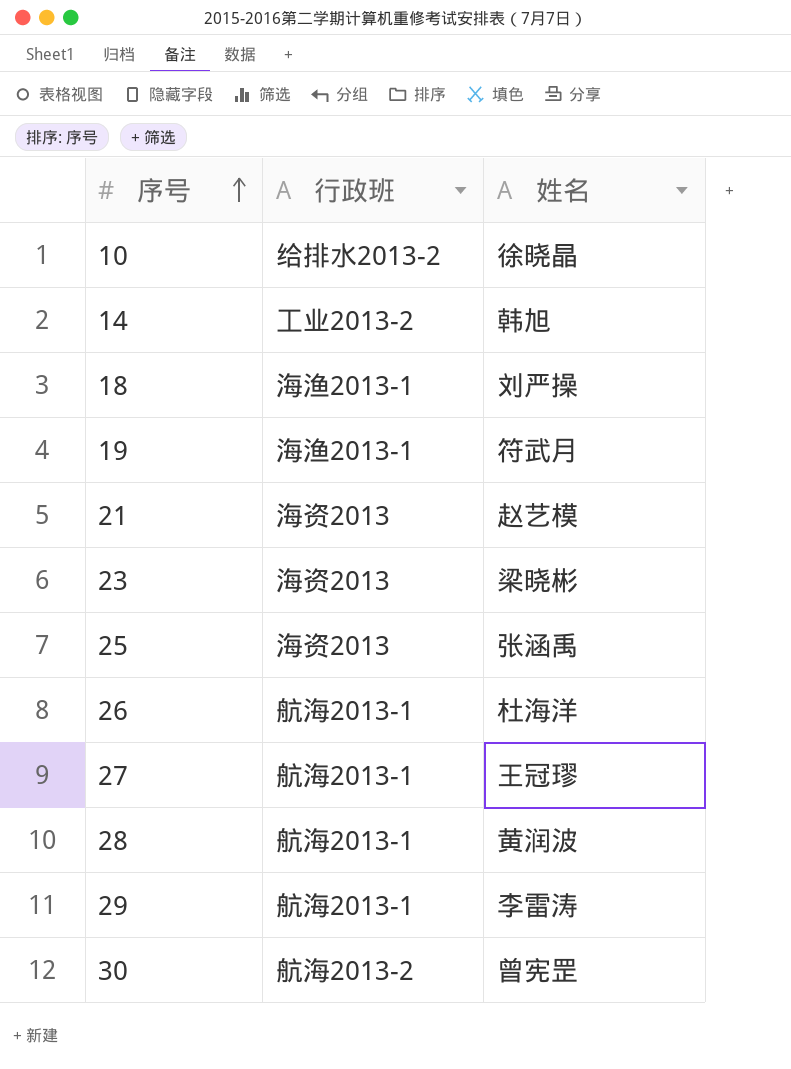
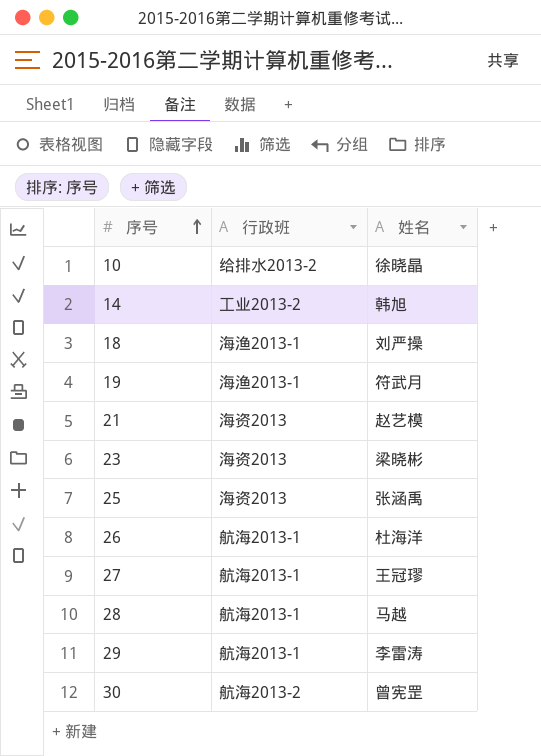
28 | 姓名: 黄润波 -> 马越

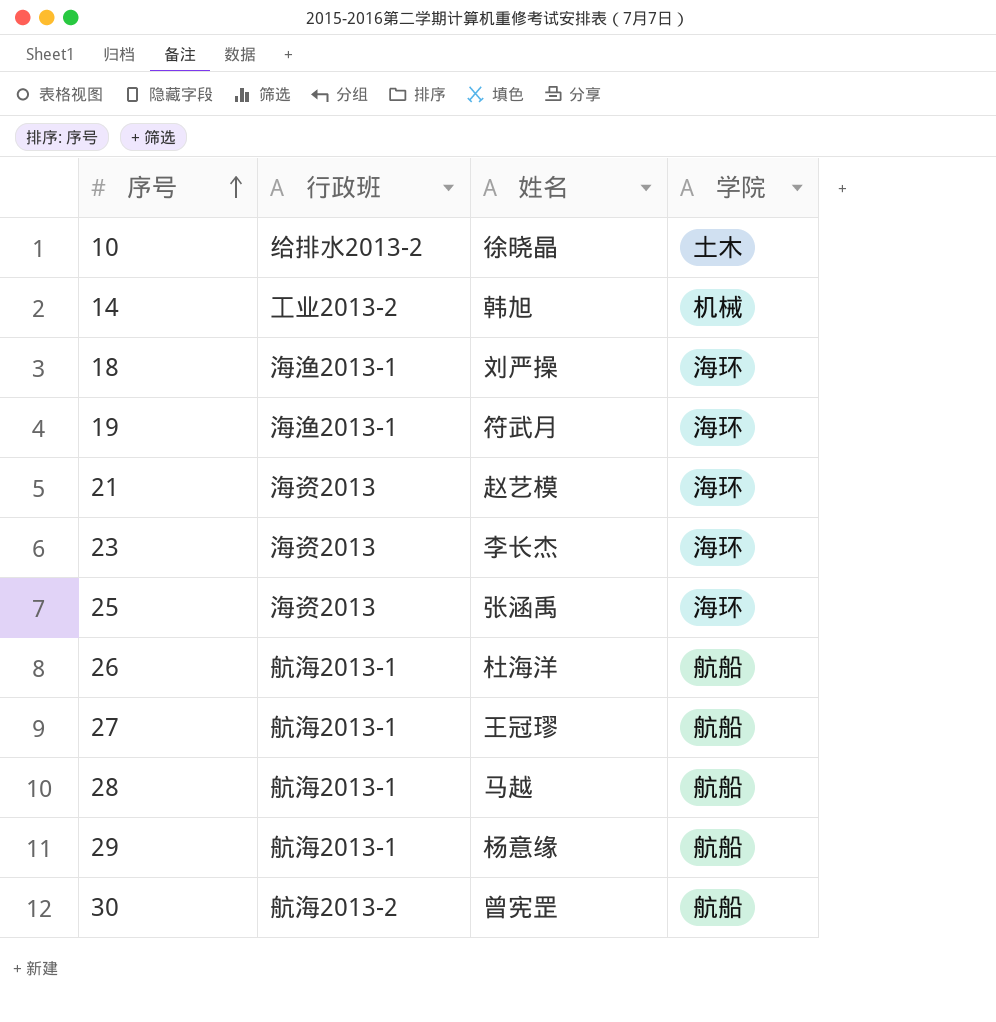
column 学院 | position: none -> 4
23 | 姓名: 梁晓彬 -> 李长杰
29 | 姓名: 李雷涛 -> 杨意缘

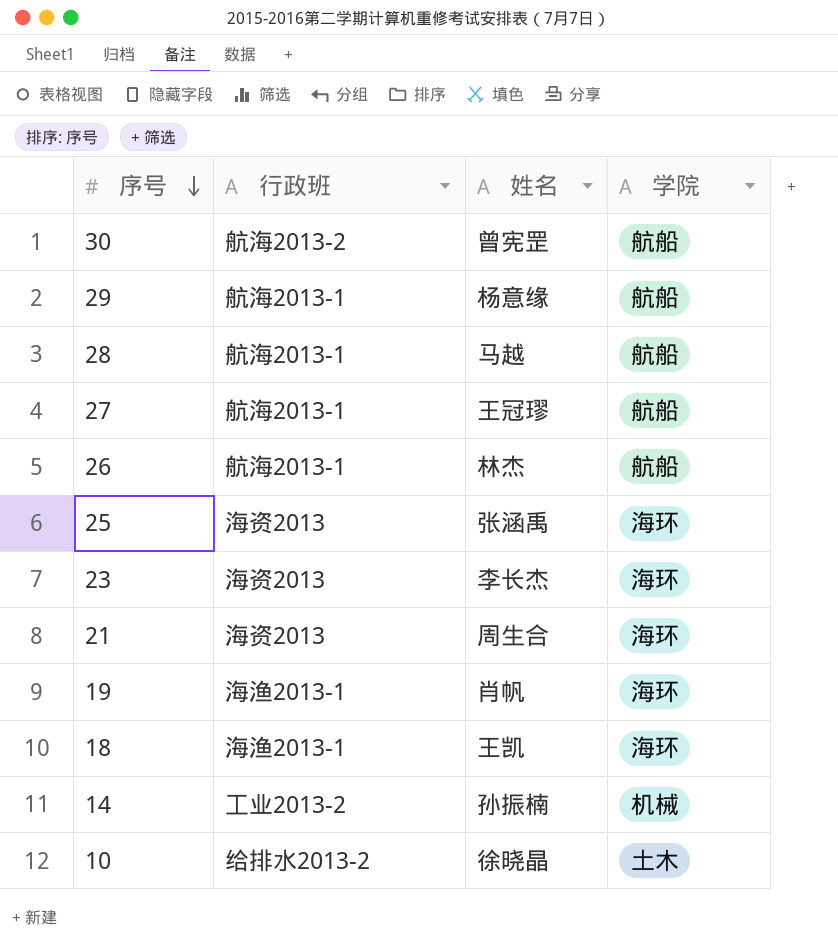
row order: 序号 ascending -> 序号 descending
26 | 姓名: 杜海洋 -> 林杰
21 | 姓名: 赵艺模 -> 周生合
19 | 姓名: 符武月 -> 肖帆
18 | 姓名: 刘严操 -> 王凯
14 | 姓名: 韩旭 -> 孙振楠

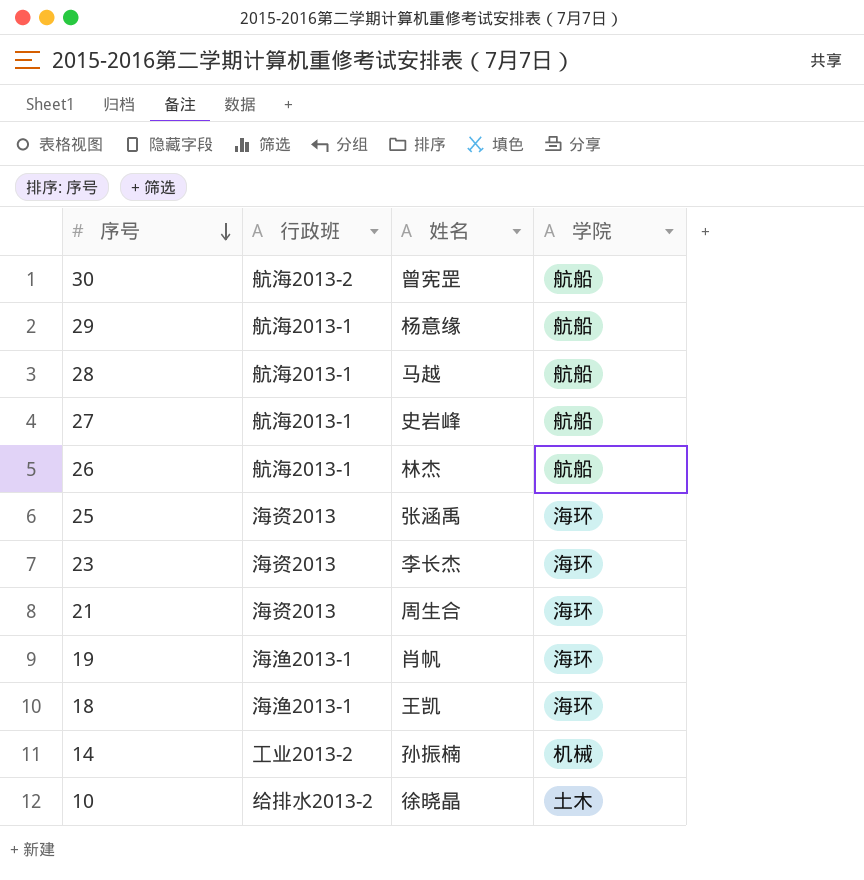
27 | 姓名: 王冠璆 -> 史岩峰

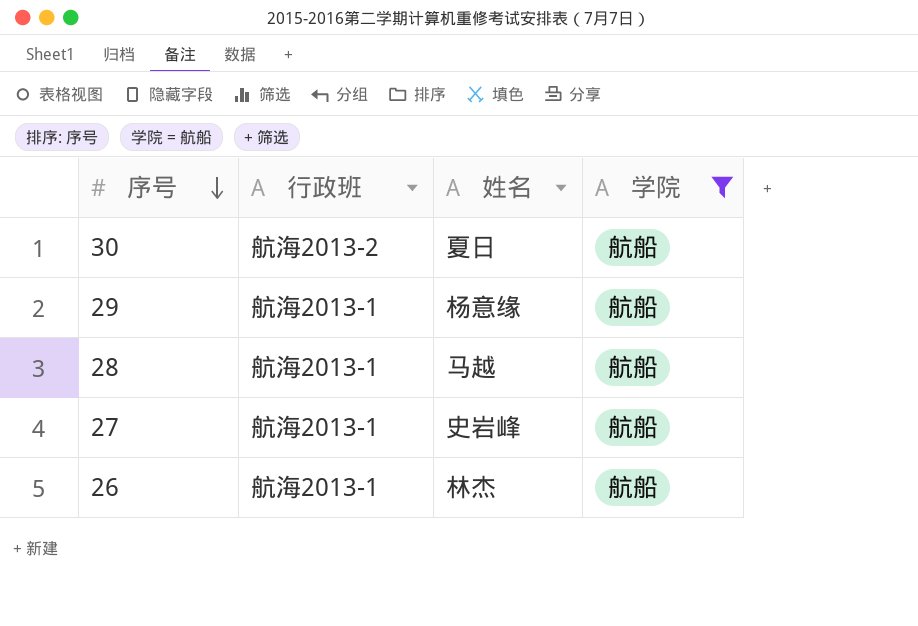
filter: none -> 学院 = 航船
30 | 姓名: 曾宪罡 -> 夏日

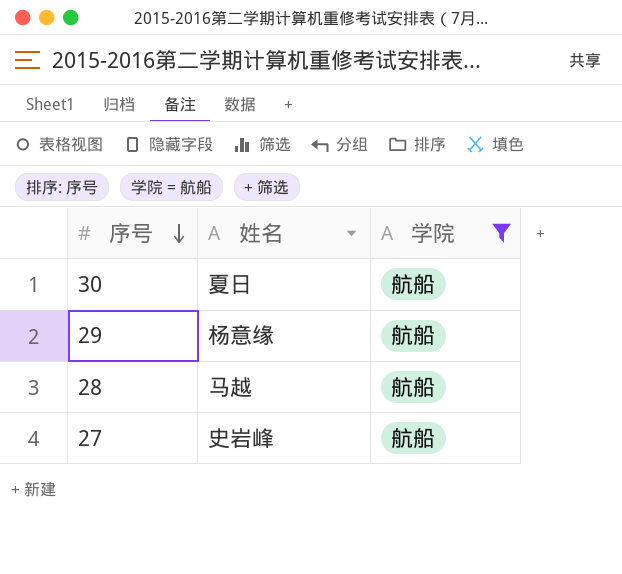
column 行政班 | position: 2 -> none
row 26: 航海2013-1 | 林杰 | 航船 -> none

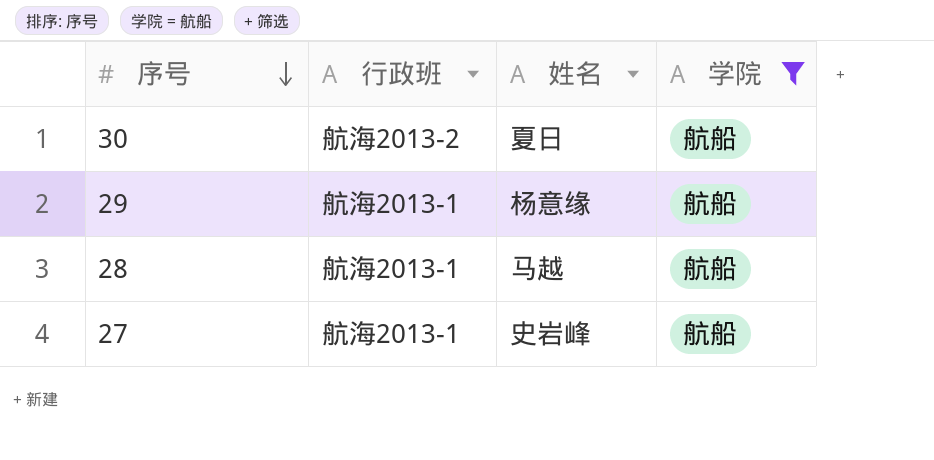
column 行政班 | position: none -> 2

